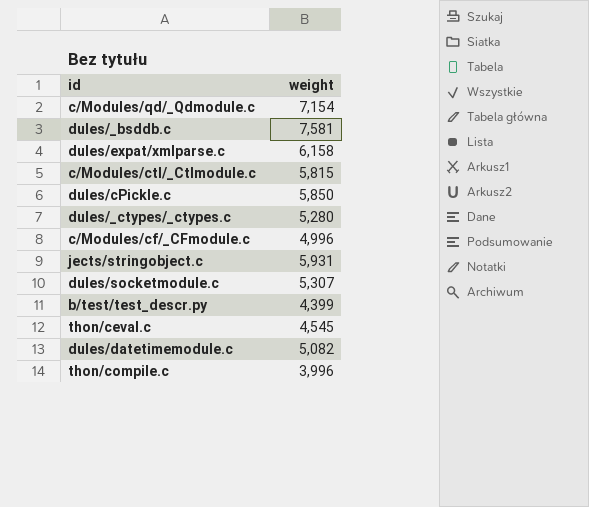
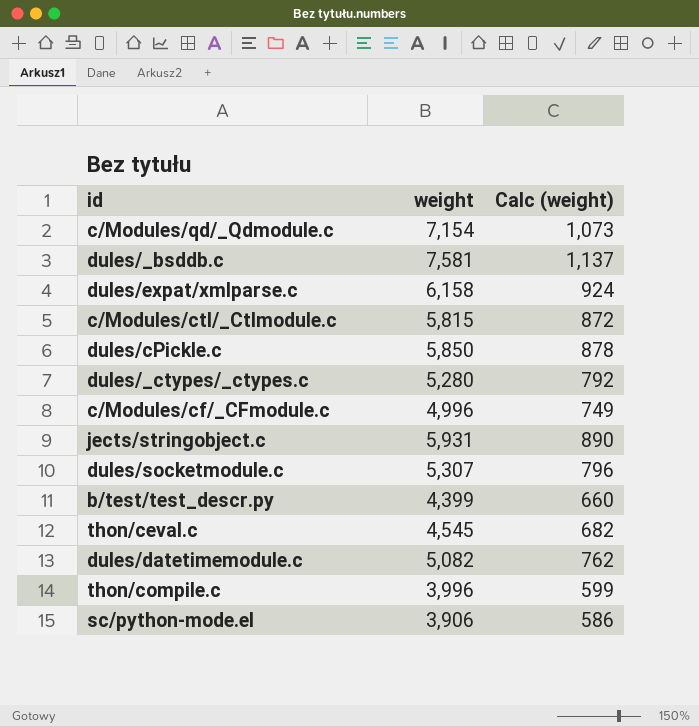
column Calc (weight) | formula: none -> [weight] * 0.15
row sc/python-mode.el: none -> 3,906 | 586

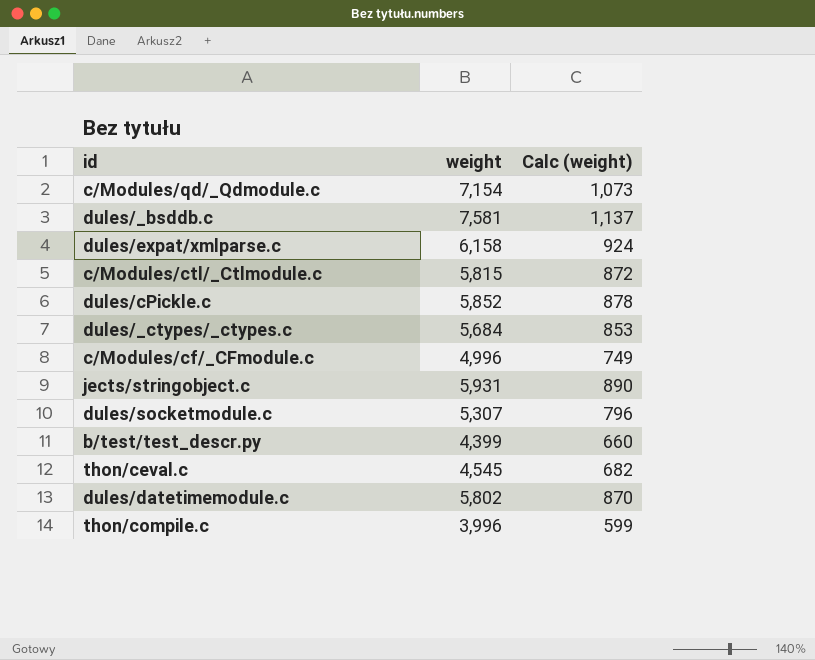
row sc/python-mode.el: 3,906 | 586 -> none
dules/cPickle.c | weight: 5,850 -> 5,852
dules/_ctypes/_ctypes.c | weight: 5,280 -> 5,684
dules/_ctypes/_ctypes.c | Calc (weight): 792 -> 853
dules/datetimemodule.c | weight: 5,082 -> 5,802
dules/datetimemodule.c | Calc (weight): 762 -> 870

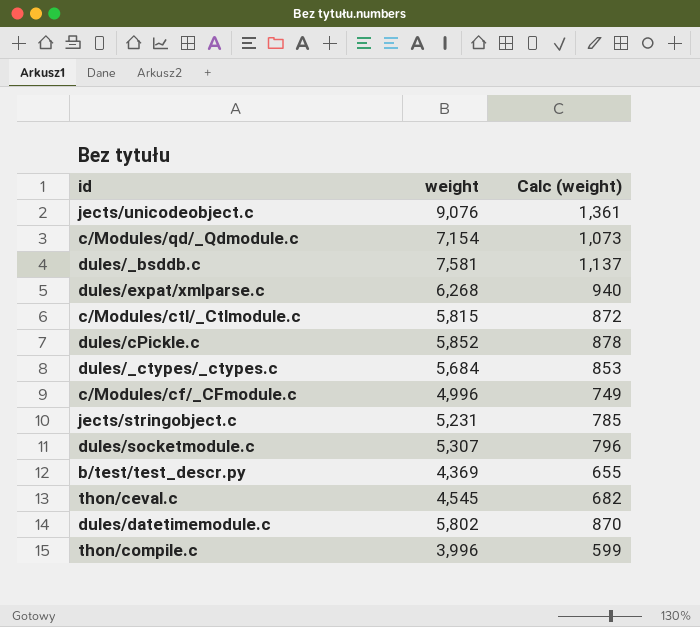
row jects/unicodeobject.c: none -> 9,076 | 1,361
dules/expat/xmlparse.c | weight: 6,158 -> 6,268
dules/expat/xmlparse.c | Calc (weight): 924 -> 940
jects/stringobject.c | weight: 5,931 -> 5,231
jects/stringobject.c | Calc (weight): 890 -> 785
b/test/test_descr.py | weight: 4,399 -> 4,369
b/test/test_descr.py | Calc (weight): 660 -> 655

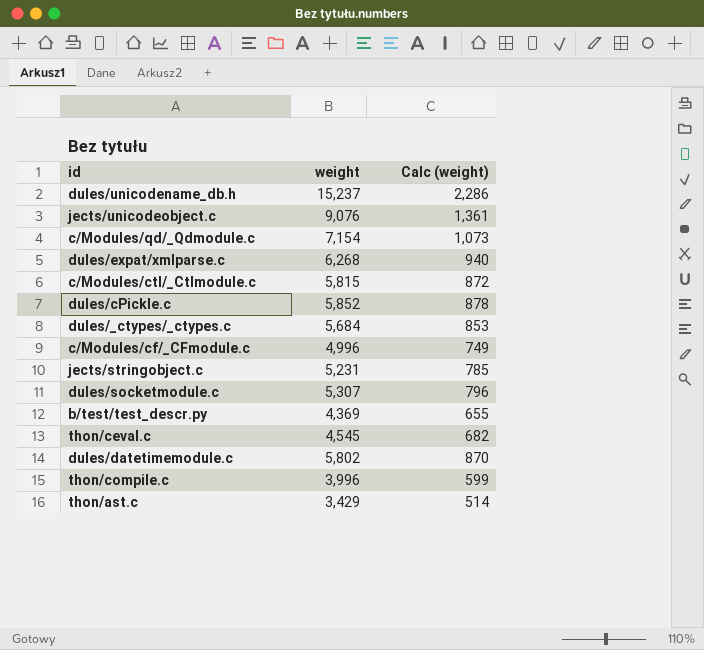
row dules/_bsddb.c: 7,581 | 1,137 -> none
row dules/unicodename_db.h: none -> 15,237 | 2,286
row thon/ast.c: none -> 3,429 | 514

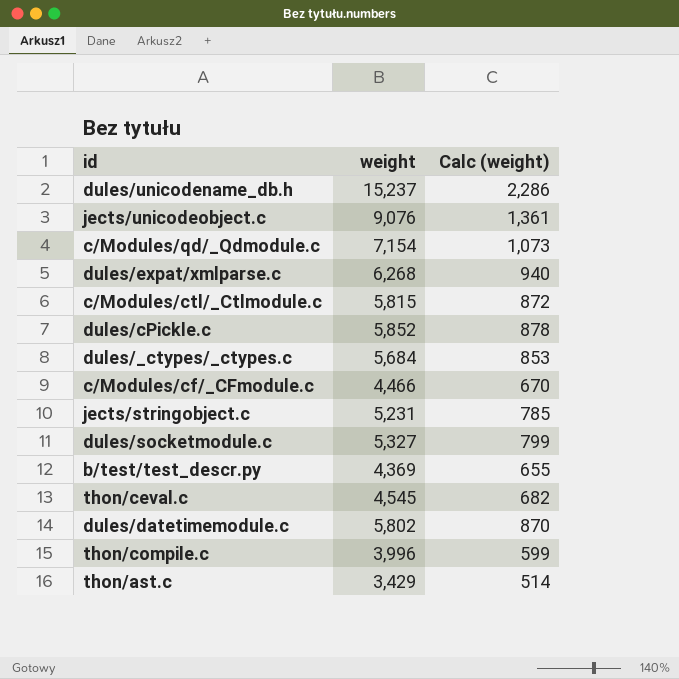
c/Modules/cf/_CFmodule.c | weight: 4,996 -> 4,466
c/Modules/cf/_CFmodule.c | Calc (weight): 749 -> 670
dules/socketmodule.c | weight: 5,307 -> 5,327
dules/socketmodule.c | Calc (weight): 796 -> 799

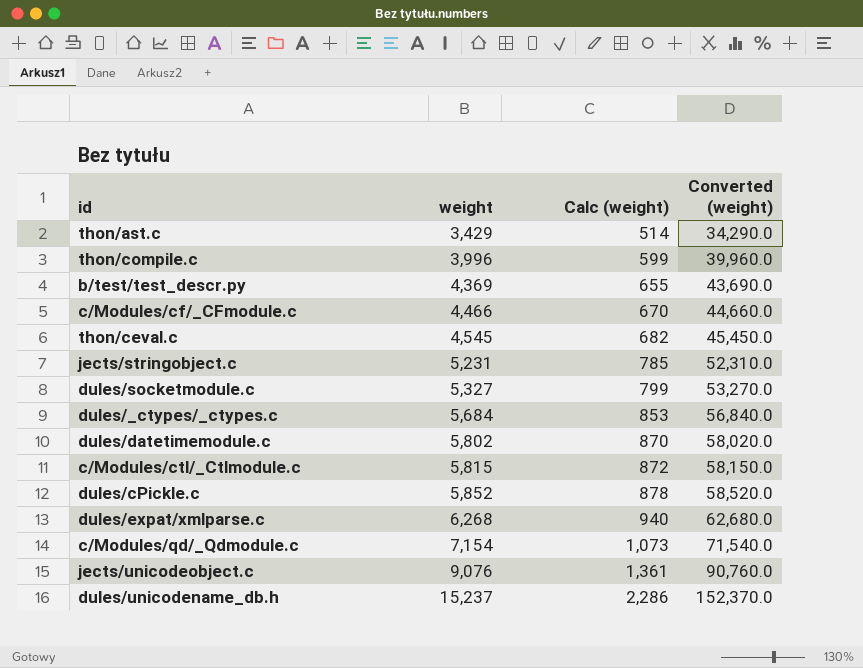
row order: none -> weight ascending
column Converted (weight) | formula: none -> [weight] * 10

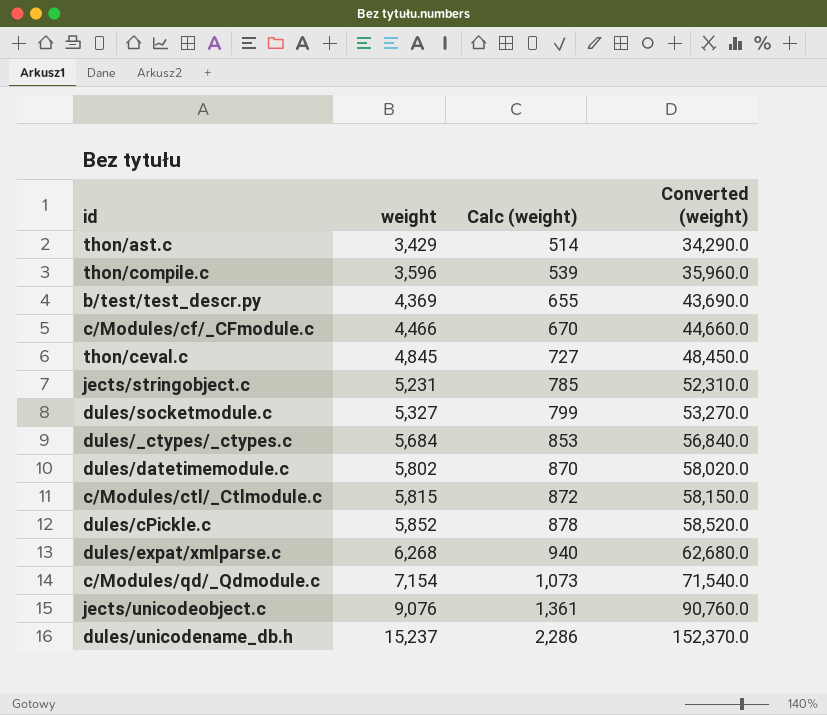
thon/compile.c | weight: 3,996 -> 3,596
thon/compile.c | Calc (weight): 599 -> 539
thon/compile.c | Converted (weight): 39,960.0 -> 35,960.0
thon/ceval.c | weight: 4,545 -> 4,845
thon/ceval.c | Calc (weight): 682 -> 727
thon/ceval.c | Converted (weight): 45,450.0 -> 48,450.0

